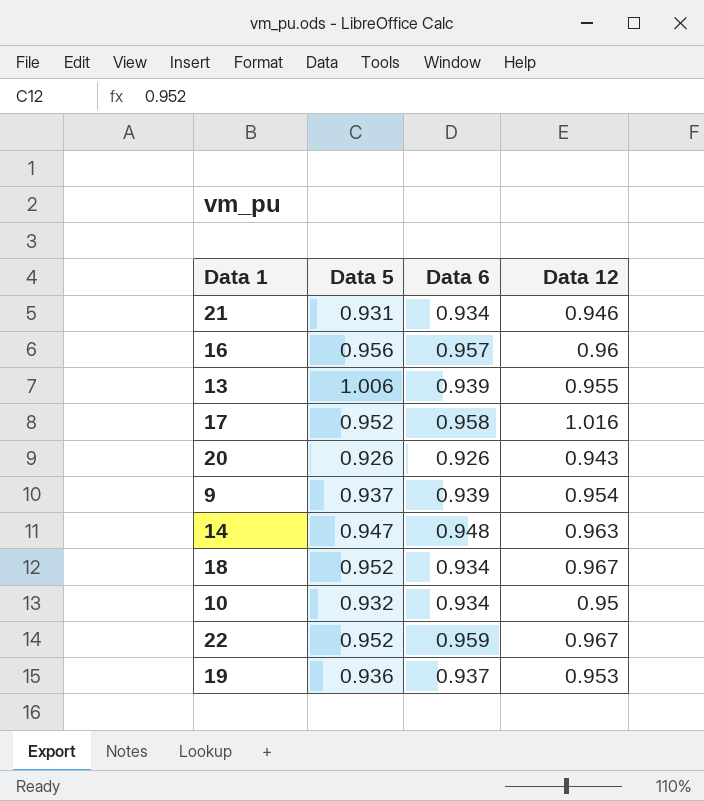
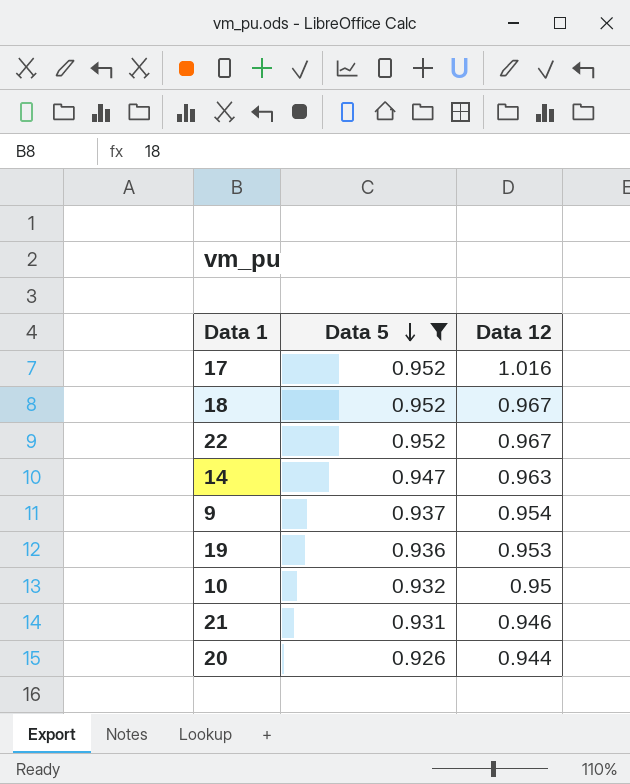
filter: none -> Data 5 <= 0.952
row order: none -> Data 5 descending
column Data 6 | position: 3 -> none
20 | Data 12: 0.943 -> 0.944

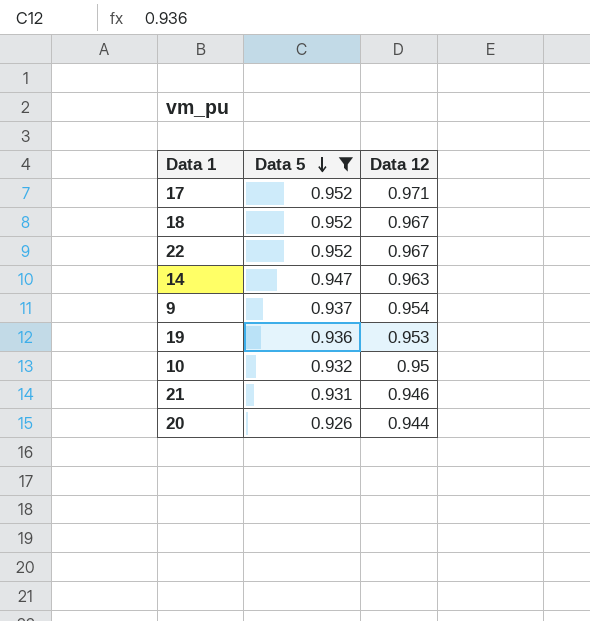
17 | Data 12: 1.016 -> 0.971

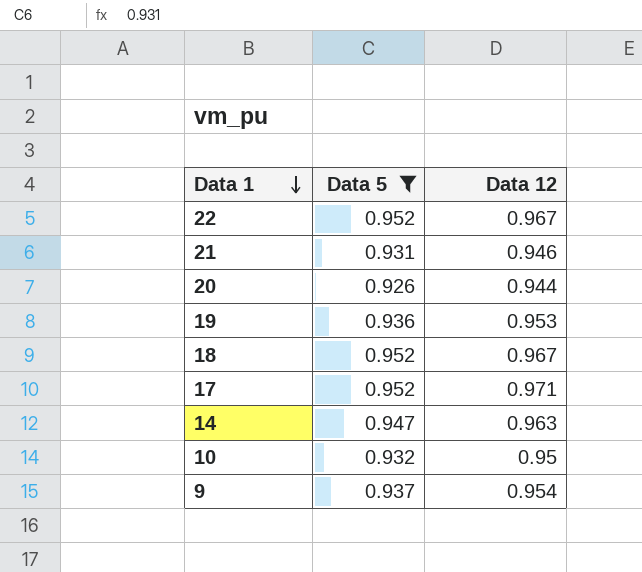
row order: Data 5 descending -> Data 1 descending

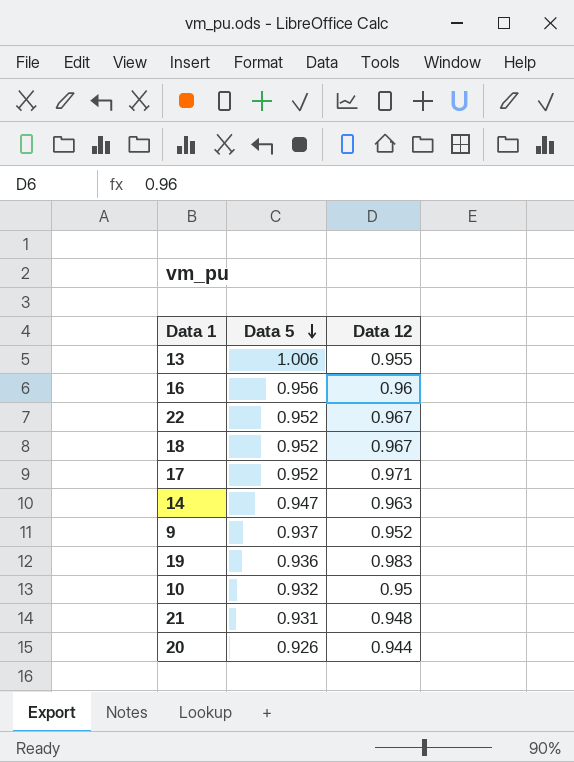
filter: Data 5 <= 0.952 -> none
row order: Data 1 descending -> Data 5 descending
9 | Data 12: 0.954 -> 0.952
19 | Data 12: 0.953 -> 0.983
21 | Data 12: 0.946 -> 0.948

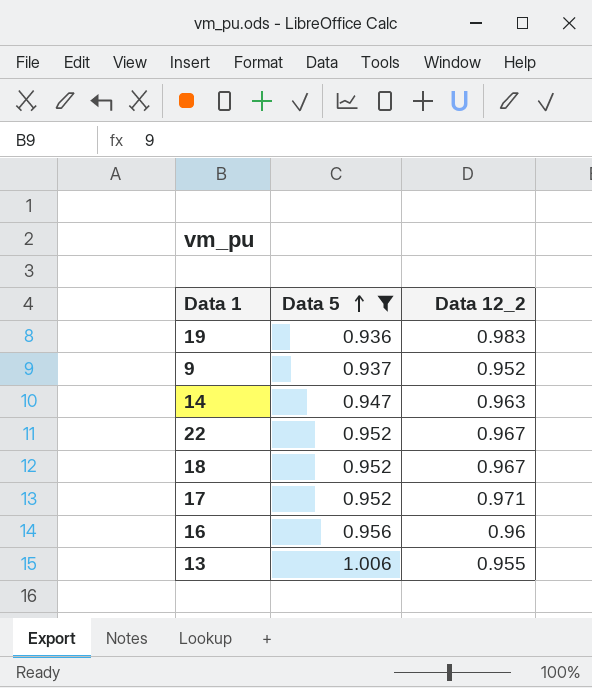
filter: none -> Data 5 >= 0.936
row order: Data 5 descending -> Data 5 ascending
column name: Data 12 -> Data 12_2

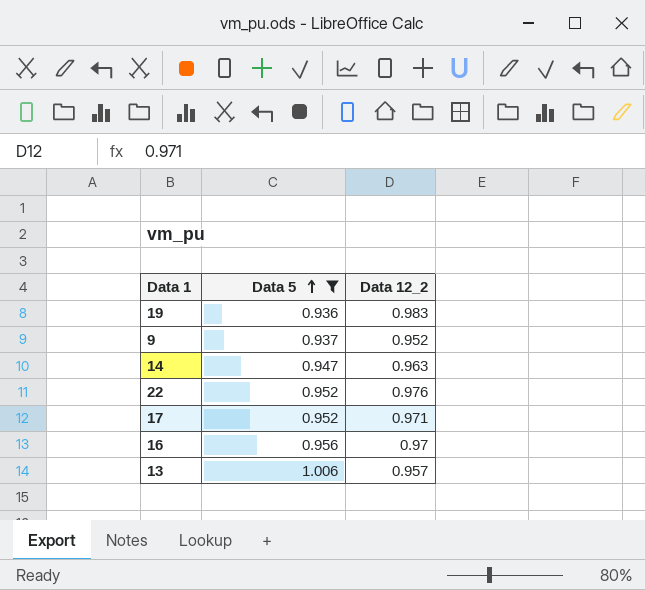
row 18: 0.952 | 0.967 -> none
22 | Data 12_2: 0.967 -> 0.976
16 | Data 12_2: 0.96 -> 0.97
13 | Data 12_2: 0.955 -> 0.957

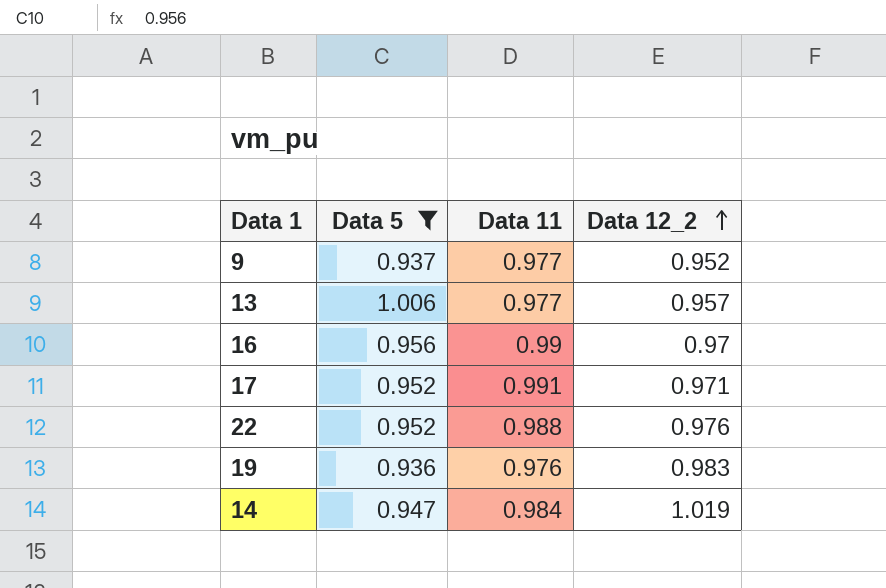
row order: Data 5 ascending -> Data 12_2 ascending
column Data 11 | position: none -> 3
14 | Data 12_2: 0.963 -> 1.019

